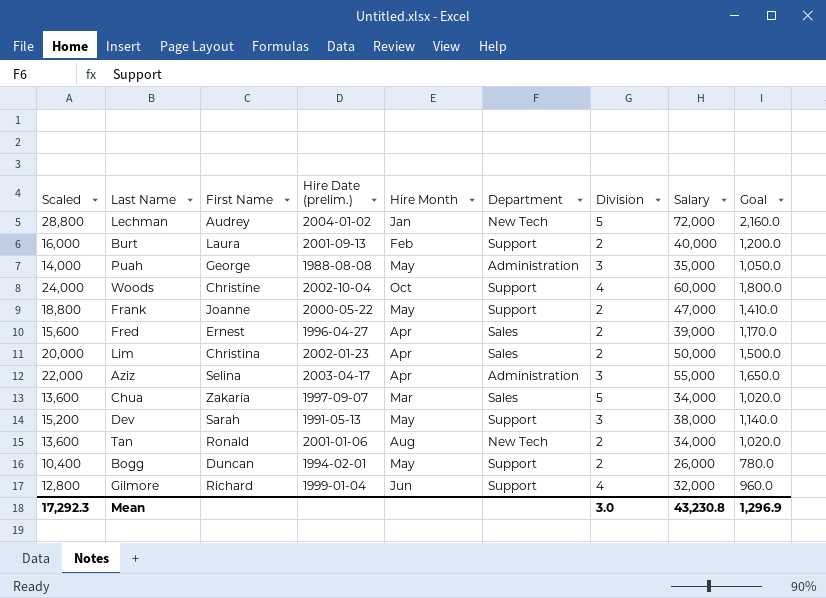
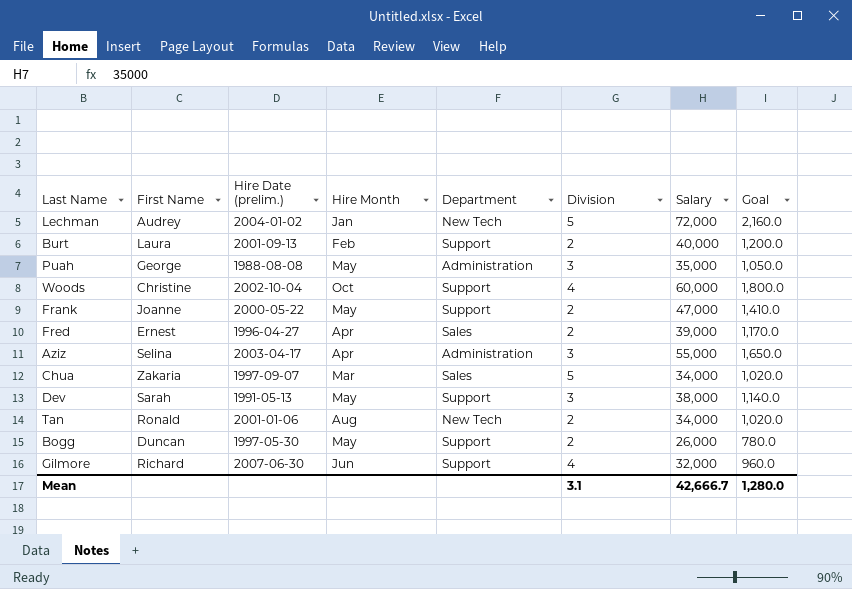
column Scaled | formula: [Salary] * 0.4 -> none
row Lim: 20,000 | Christina | 2002-01-23 | Apr | Sales | 2 | 50,000 | 1,500.0 -> none
Bogg | Hire Date (prelim.): 1994-02-01 -> 1997-05-30
Gilmore | Hire Date (prelim.): 1999-01-04 -> 2007-06-30
Mean | Division: 3.0 -> 3.1
Mean | Salary: 43,230.8 -> 42,666.7
Mean | Goal: 1,296.9 -> 1,280.0

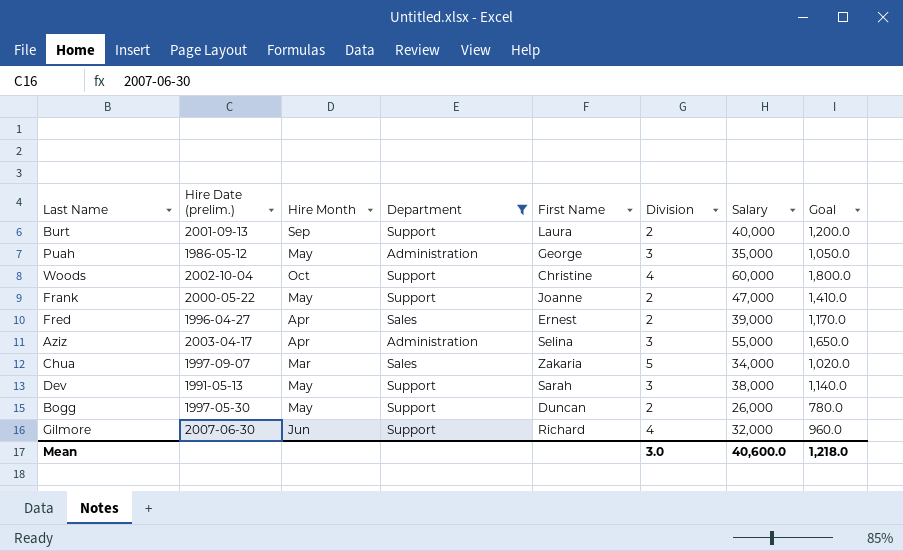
filter: none -> Department != New Tech
column First Name | position: 2 -> 5
Burt | Hire Month: Feb -> Sep
Puah | Hire Date (prelim.): 1988-08-08 -> 1986-05-12
Mean | Division: 3.1 -> 3.0
Mean | Salary: 42,666.7 -> 40,600.0
Mean | Goal: 1,280.0 -> 1,218.0

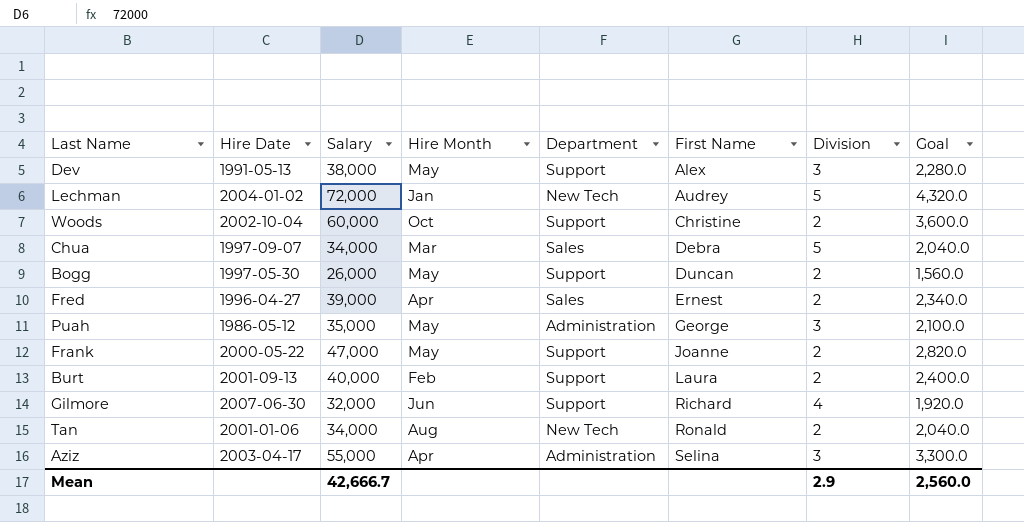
filter: Department != New Tech -> none
row order: none -> First Name ascending
column name: Hire Date (prelim.) -> Hire Date
column Salary | position: 7 -> 3
column Goal | formula: [Salary] * 0.03 -> [Salary] * 0.06
Dev | First Name: Sarah -> Alex
Woods | Division: 4 -> 2
Chua | First Name: Zakaria -> Debra
Burt | Hire Month: Sep -> Feb
Mean | Salary: 40,600.0 -> 42,666.7
Mean | Division: 3.0 -> 2.9
Mean | Goal: 1,218.0 -> 2,560.0

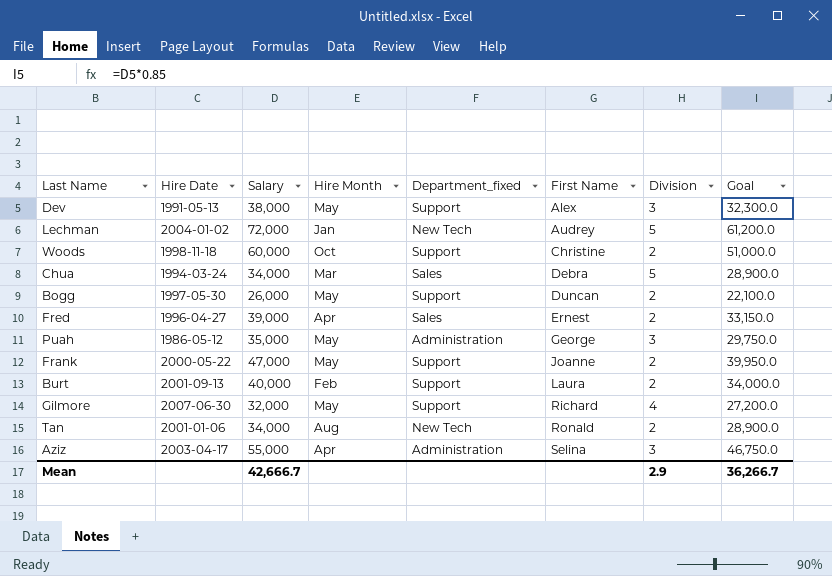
column name: Department -> Department_fixed
column Goal | formula: [Salary] * 0.06 -> [Salary] * 0.85
Woods | Hire Date: 2002-10-04 -> 1998-11-18
Chua | Hire Date: 1997-09-07 -> 1994-03-24
Gilmore | Hire Month: Jun -> May
Mean | Goal: 2,560.0 -> 36,266.7

